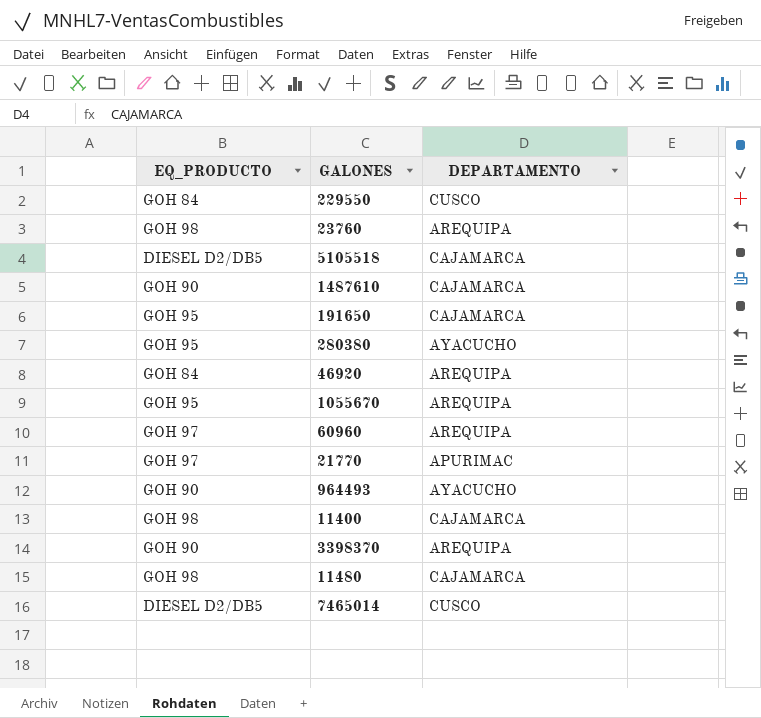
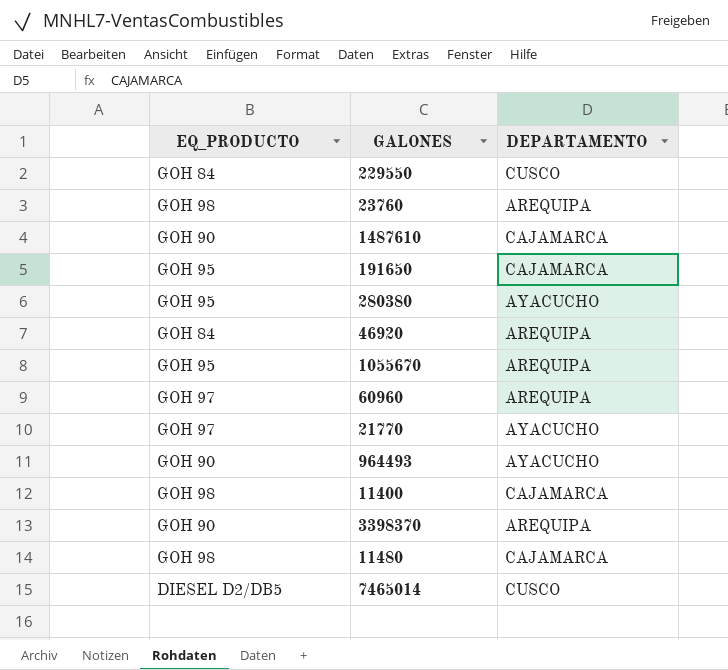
row 5105518: DIESEL D2/DB5 | CAJAMARCA -> none
21770 | DEPARTAMENTO: APURIMAC -> AYACUCHO

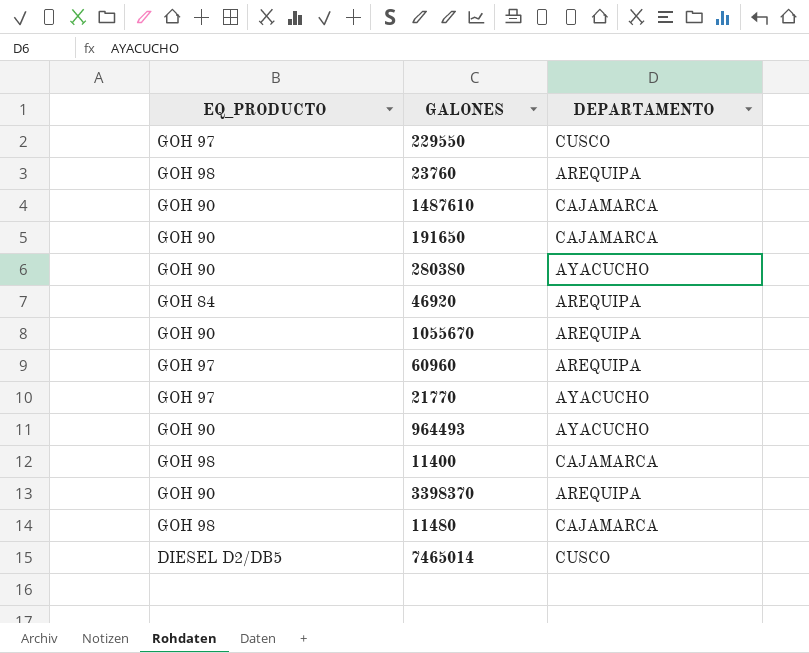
229550 | EQ_PRODUCTO: GOH 84 -> GOH 97
191650 | EQ_PRODUCTO: GOH 95 -> GOH 90
280380 | EQ_PRODUCTO: GOH 95 -> GOH 90
1055670 | EQ_PRODUCTO: GOH 95 -> GOH 90

